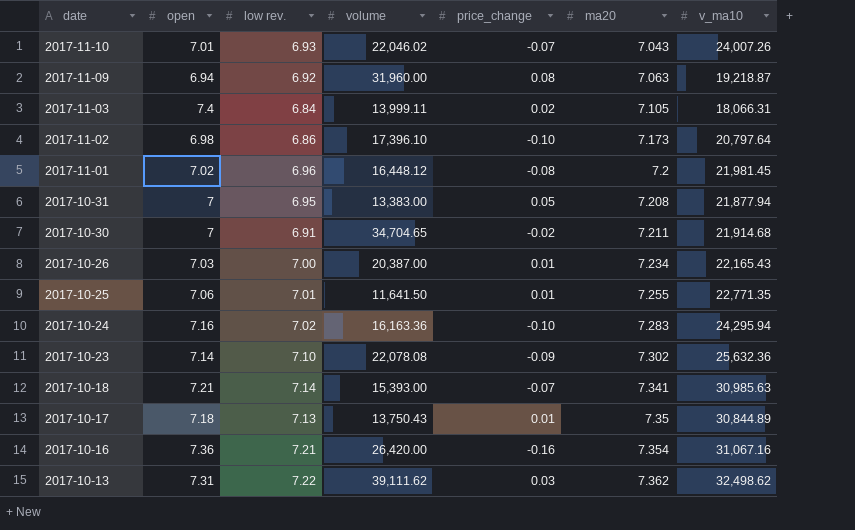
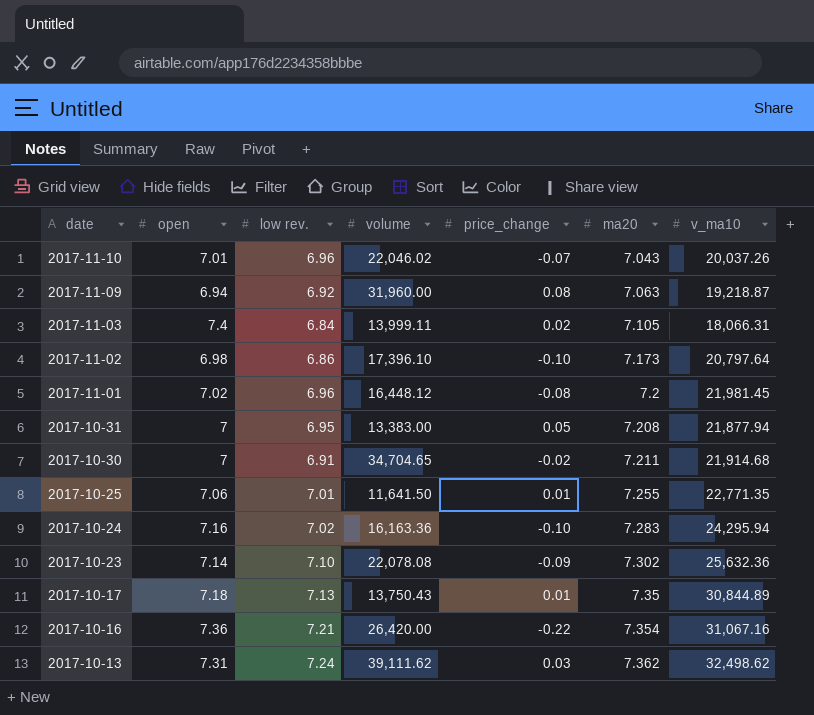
row 2017-10-26: 7.03 | 7.00 | 20,387.00 | 0.01 | 7.234 | 22,165.43 -> none
row 2017-10-18: 7.21 | 7.14 | 15,393.00 | -0.07 | 7.341 | 30,985.63 -> none
2017-11-10 | low rev.: 6.93 -> 6.96
2017-11-10 | v_ma10: 24,007.26 -> 20,037.26
2017-10-16 | price_change: -0.16 -> -0.22
2017-10-13 | low rev.: 7.22 -> 7.24

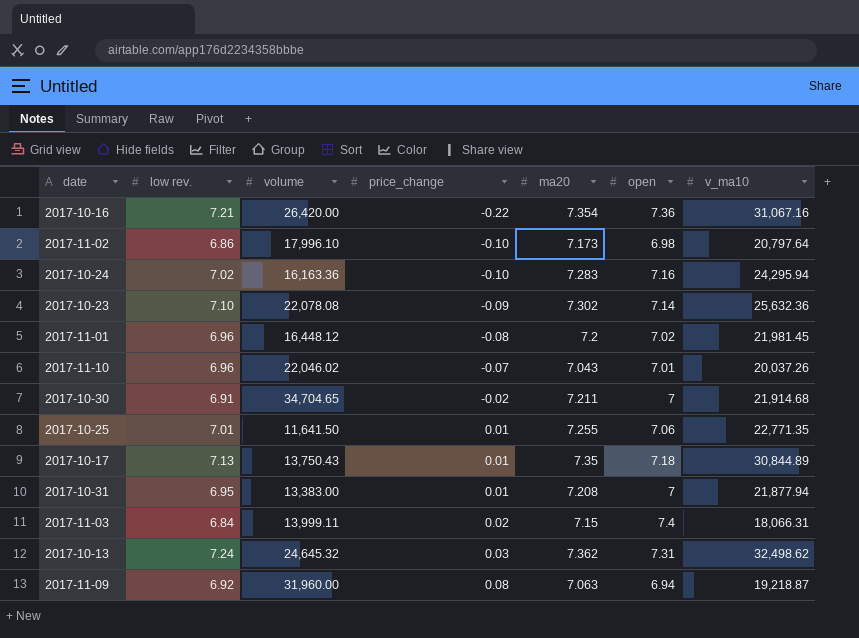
row order: date descending -> price_change ascending
column open | position: 2 -> 6
2017-11-02 | volume: 17,396.10 -> 17,996.10
2017-10-31 | price_change: 0.05 -> 0.01
2017-11-03 | ma20: 7.105 -> 7.15
2017-10-13 | volume: 39,111.62 -> 24,645.32

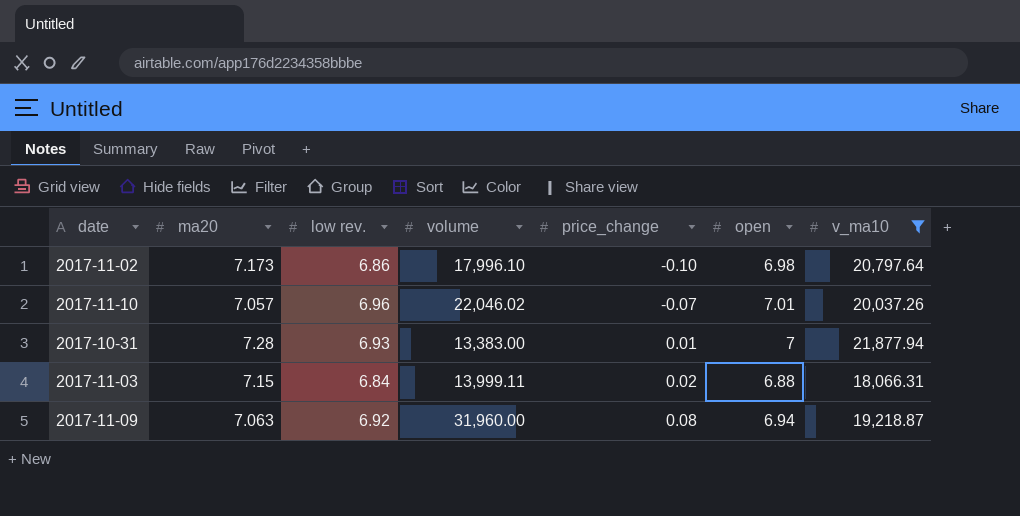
filter: none -> v_ma10 <= 21,877.94
column ma20 | position: 5 -> 2
2017-11-10 | ma20: 7.043 -> 7.057
2017-10-31 | ma20: 7.208 -> 7.28
2017-10-31 | low rev.: 6.95 -> 6.93
2017-11-03 | open: 7.4 -> 6.88

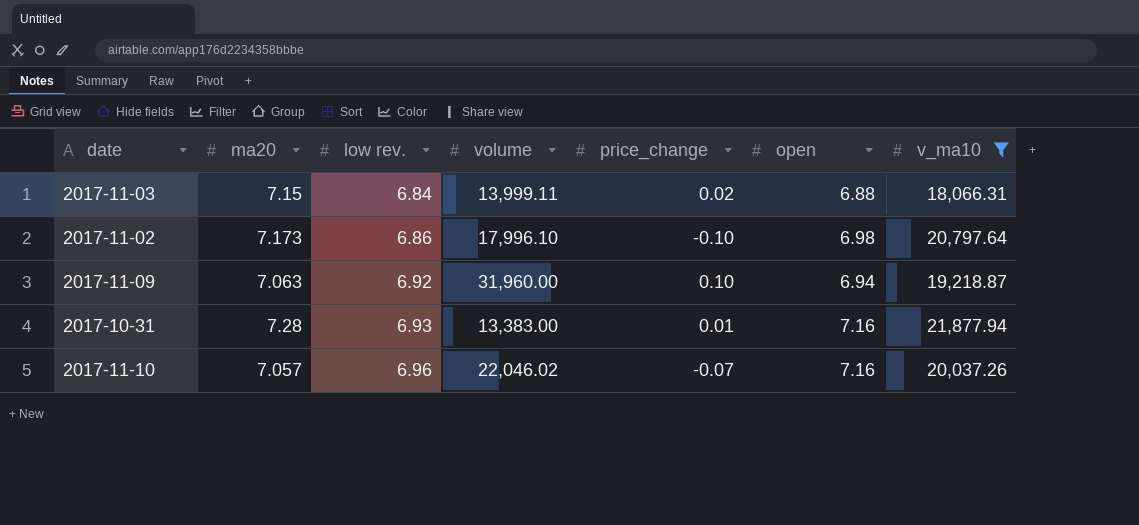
row order: price_change ascending -> low rev. ascending
2017-11-09 | price_change: 0.08 -> 0.10
2017-10-31 | open: 7 -> 7.16
2017-11-10 | open: 7.01 -> 7.16

